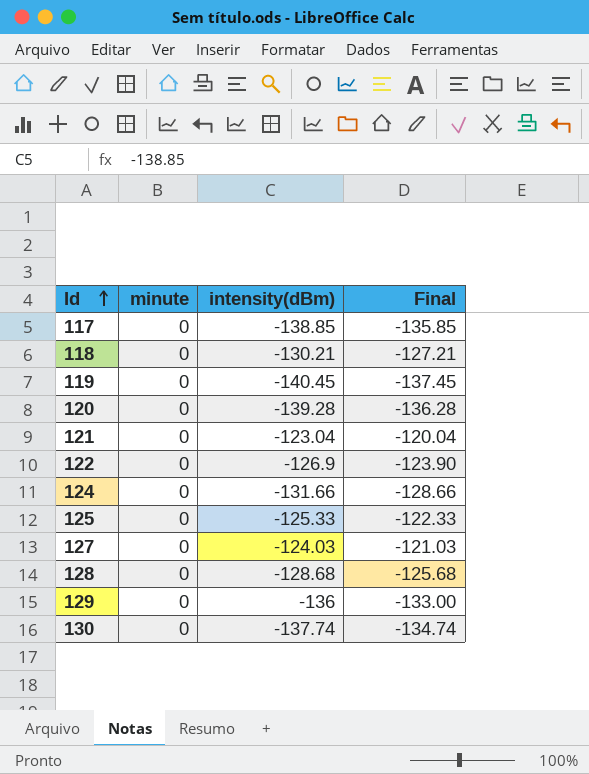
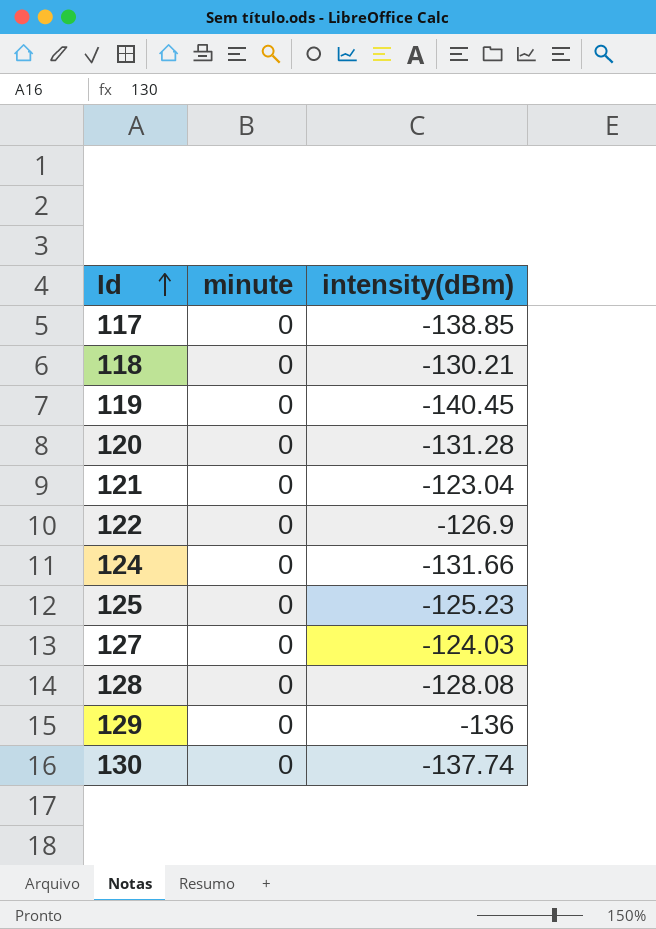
column Final | formula: [intensity(dBm)] + 3 -> none
120 | intensity(dBm): -139.28 -> -131.28
125 | intensity(dBm): -125.33 -> -125.23
128 | intensity(dBm): -128.68 -> -128.08

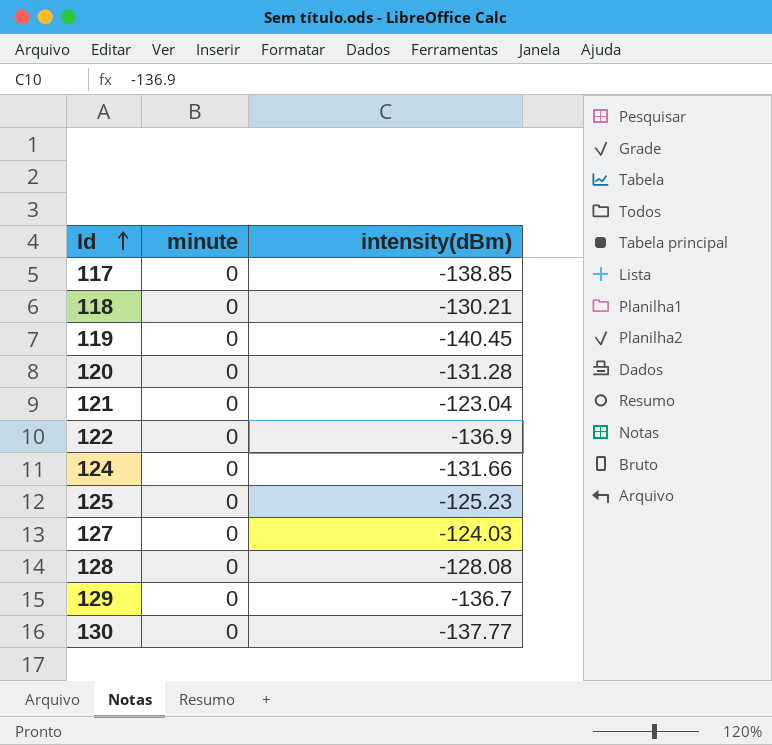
122 | intensity(dBm): -126.9 -> -136.9
129 | intensity(dBm): -136 -> -136.7
130 | intensity(dBm): -137.74 -> -137.77

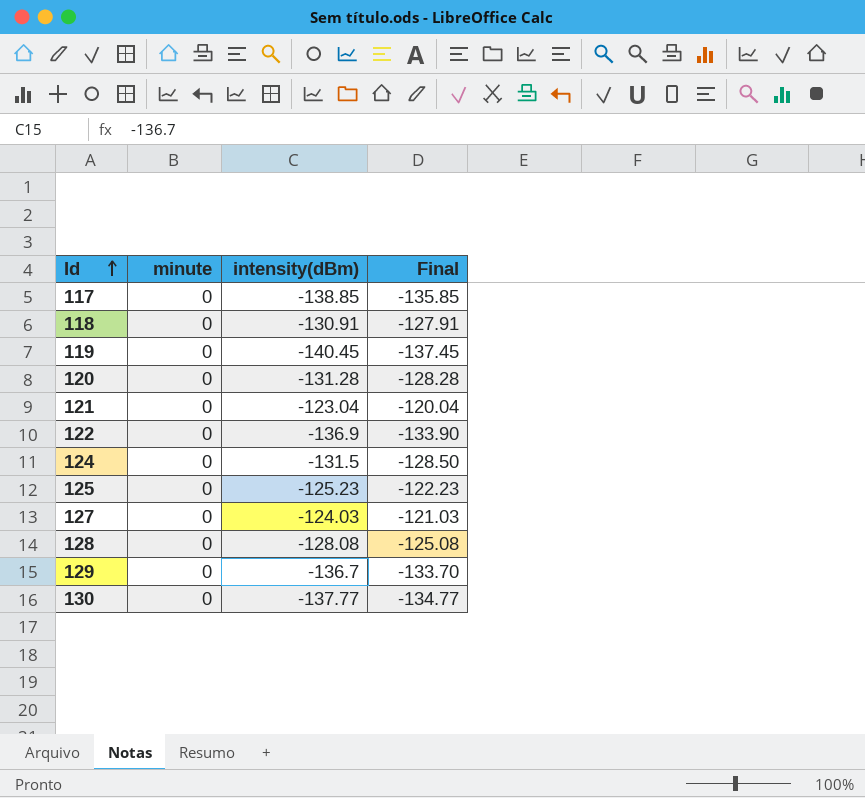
column Final | formula: none -> [intensity(dBm)] + 3
118 | intensity(dBm): -130.21 -> -130.91
124 | intensity(dBm): -131.66 -> -131.5

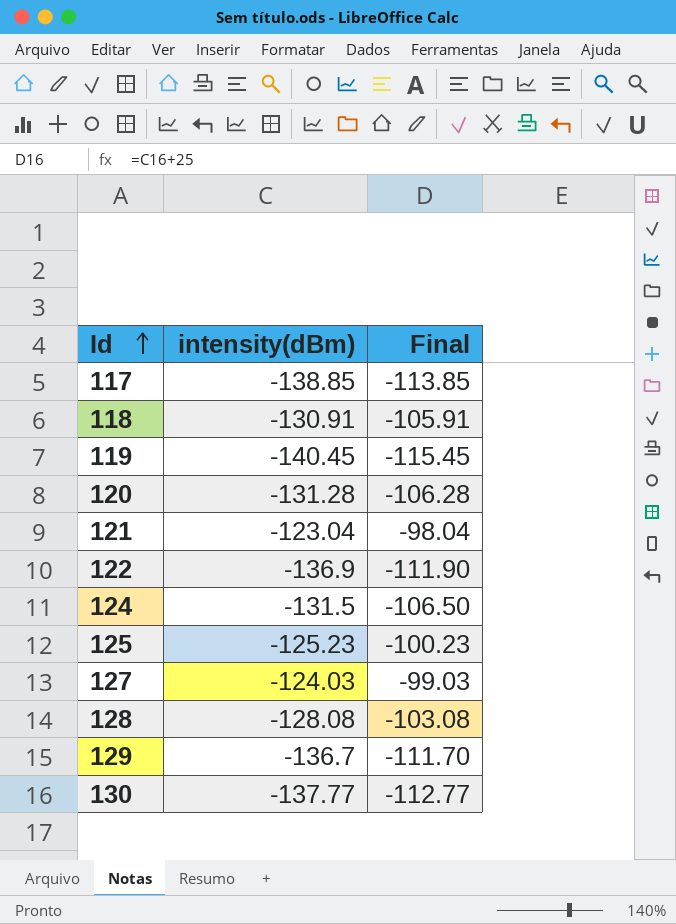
column minute | position: 2 -> none
column Final | formula: [intensity(dBm)] + 3 -> [intensity(dBm)] + 25

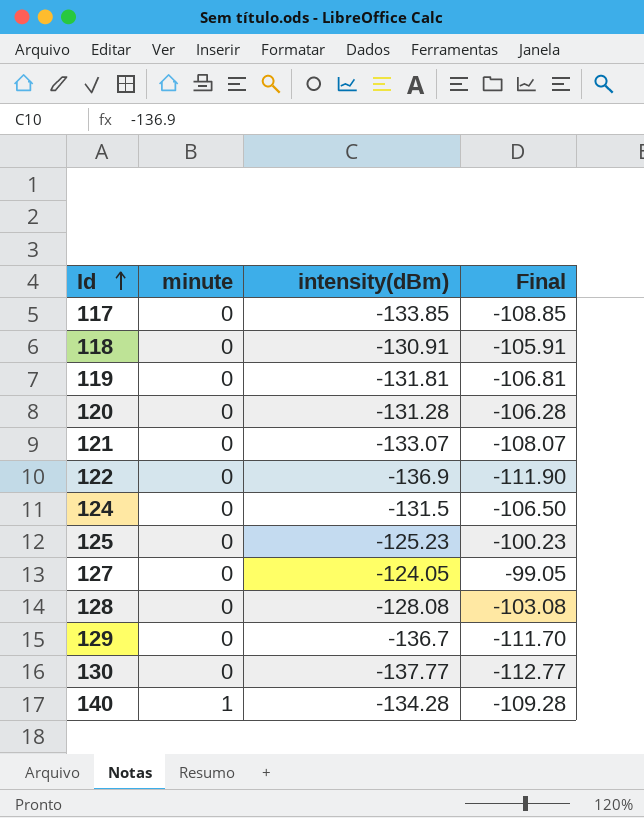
column minute | position: none -> 2
117 | intensity(dBm): -138.85 -> -133.85
117 | Final: -113.85 -> -108.85
119 | intensity(dBm): -140.45 -> -131.81
119 | Final: -115.45 -> -106.81
121 | intensity(dBm): -123.04 -> -133.07
121 | Final: -98.04 -> -108.07
127 | intensity(dBm): -124.03 -> -124.05
127 | Final: -99.03 -> -99.05
row 140: none -> 1 | -134.28 | -109.28

